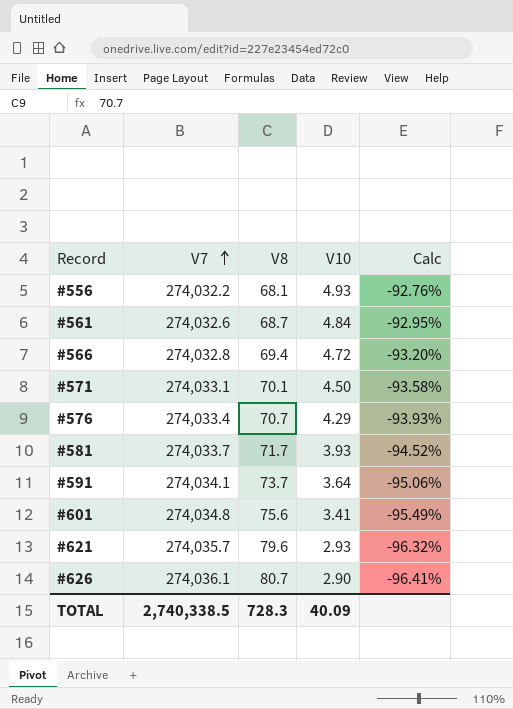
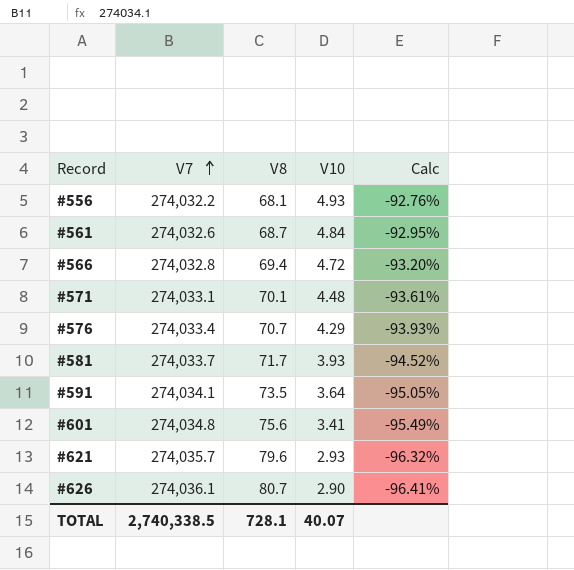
#571 | V10: 4.50 -> 4.48
#571 | Calc: -93.58% -> -93.61%
#591 | V8: 73.7 -> 73.5
#591 | Calc: -95.06% -> -95.05%
TOTAL | V8: 728.3 -> 728.1
TOTAL | V10: 40.09 -> 40.07

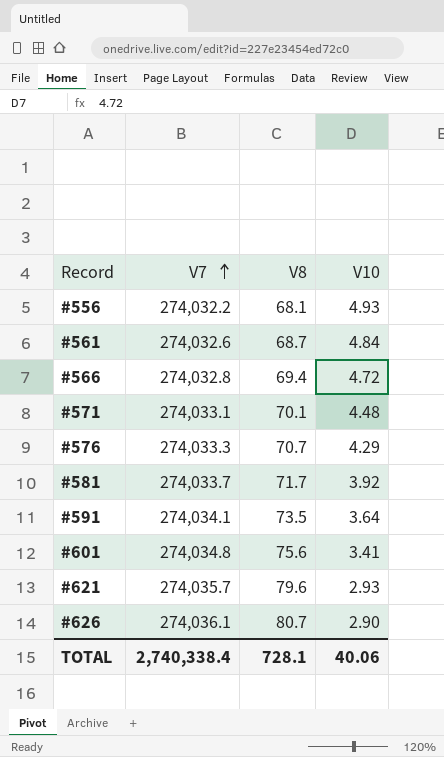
column Calc | formula: ([V10] - [V8]) / [V8] -> none
#576 | V7: 274,033.4 -> 274,033.3
#581 | V10: 3.93 -> 3.92
TOTAL | V7: 2,740,338.5 -> 2,740,338.4
TOTAL | V10: 40.07 -> 40.06

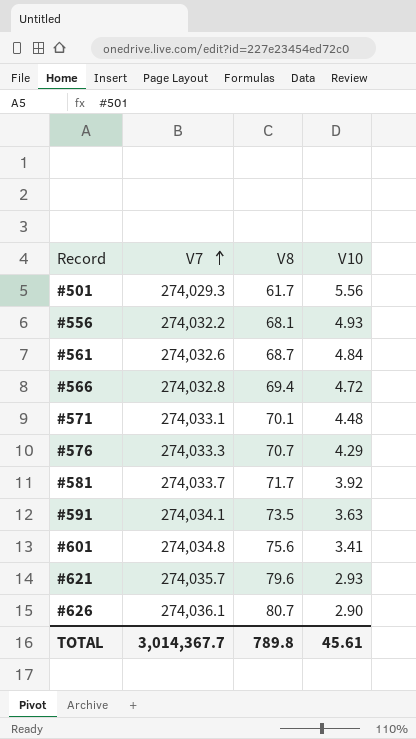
row #501: none -> 274,029.3 | 61.7 | 5.56
#591 | V10: 3.64 -> 3.63
TOTAL | V7: 2,740,338.4 -> 3,014,367.7
TOTAL | V8: 728.1 -> 789.8
TOTAL | V10: 40.06 -> 45.61

